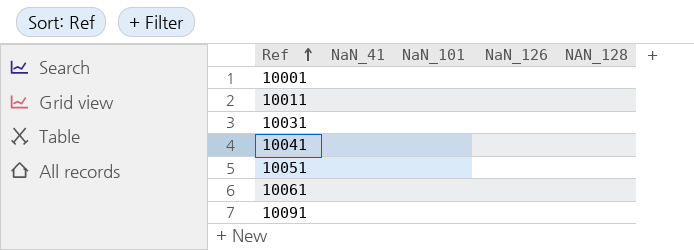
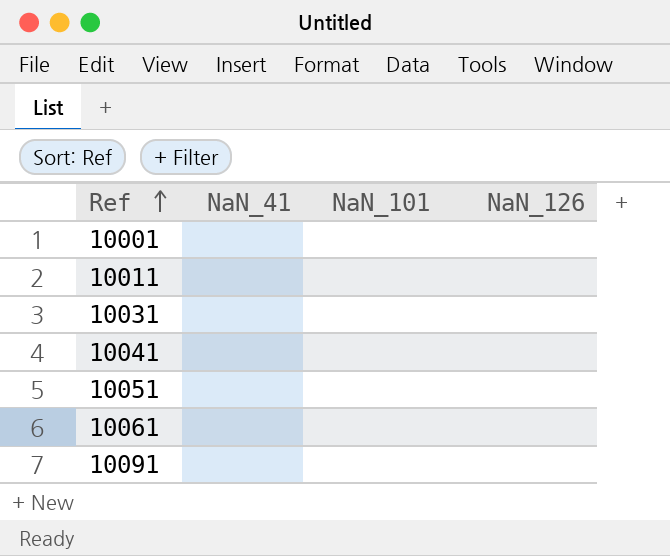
column NAN_128 | position: 5 -> none

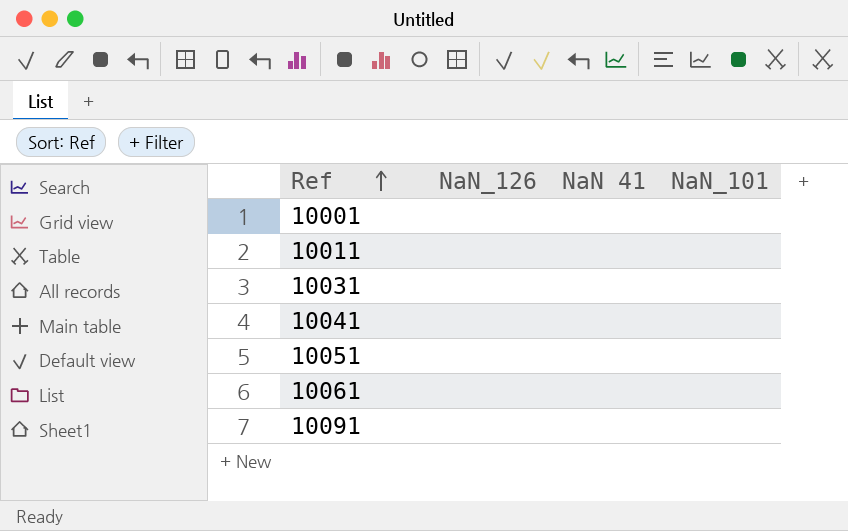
column NaN_126 | position: 4 -> 2
column name: NaN_41 -> NaN 41

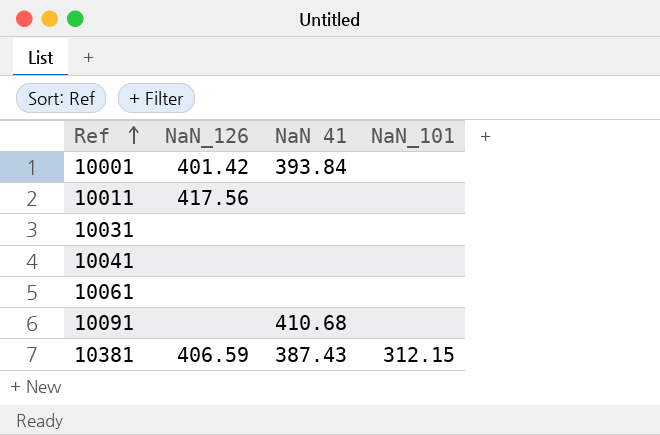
row 10051: none | none | none -> none
10001 | NaN_126: none -> 401.42
10001 | NaN 41: none -> 393.84
10011 | NaN_126: none -> 417.56
10091 | NaN 41: none -> 410.68
row 10381: none -> 406.59 | 387.43 | 312.15

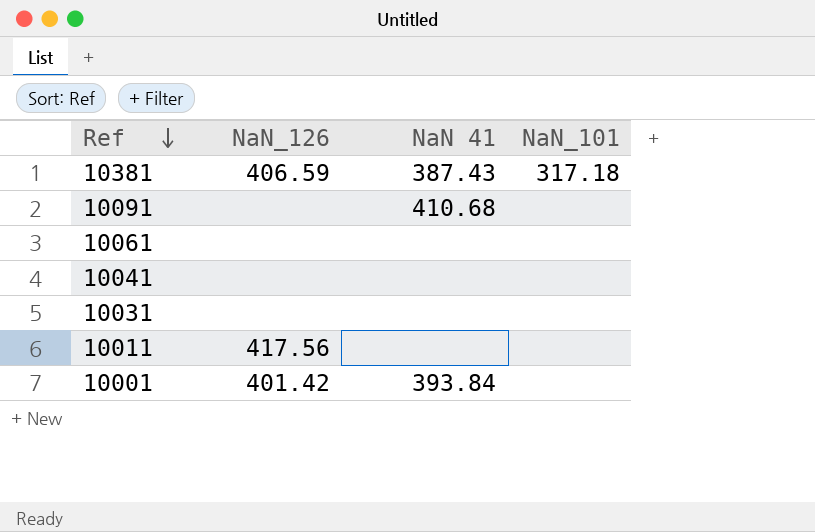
row order: Ref ascending -> Ref descending
10381 | NaN_101: 312.15 -> 317.18

